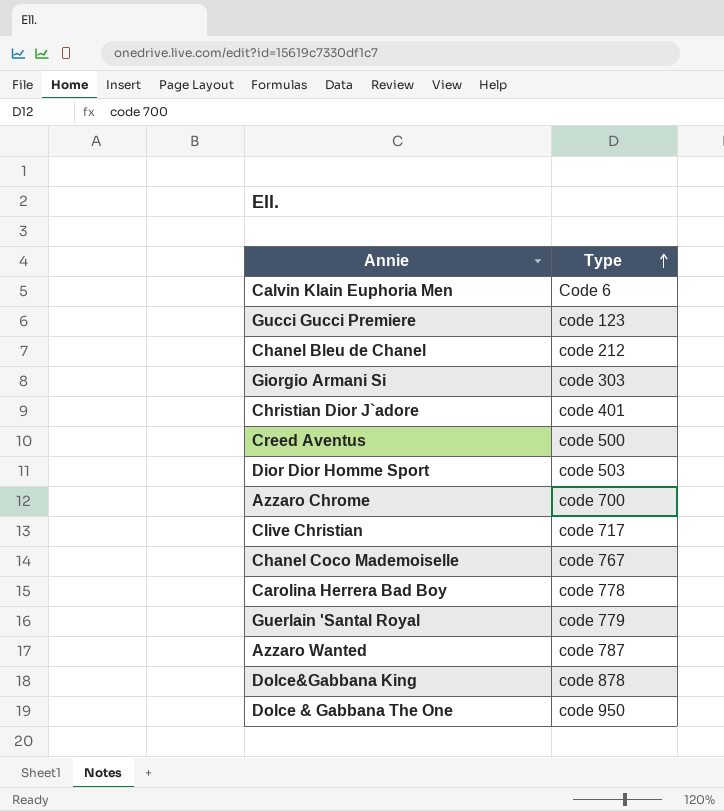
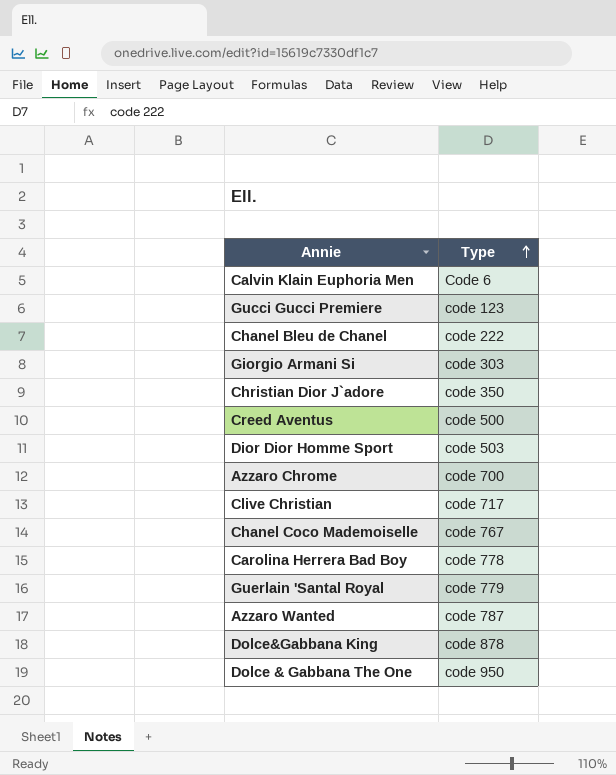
Chanel Bleu de Chanel | Type: code 212 -> code 222
Christian Dior J`adore | Type: code 401 -> code 350

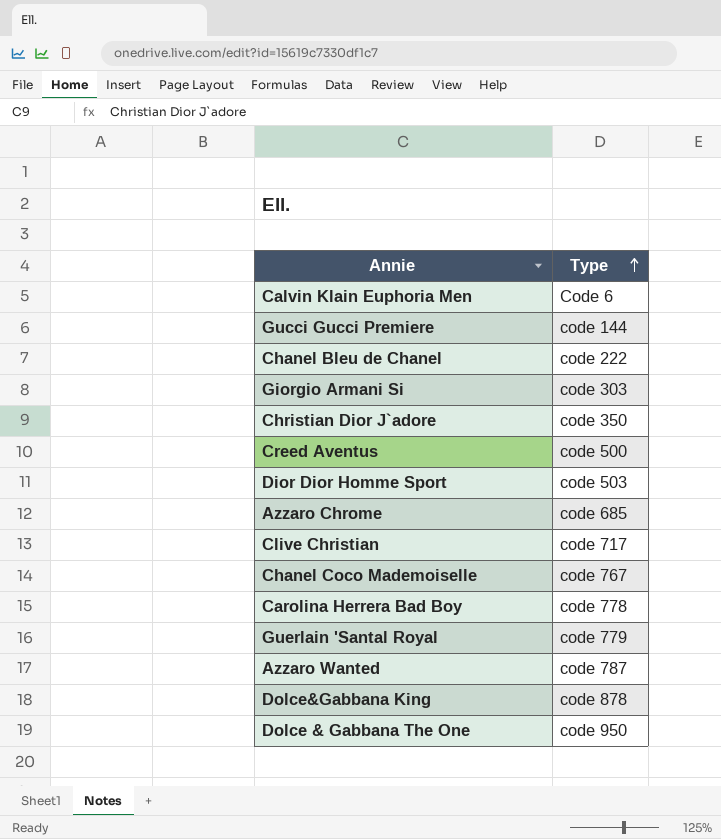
Gucci Gucci Premiere | Type: code 123 -> code 144
Azzaro Chrome | Type: code 700 -> code 685

